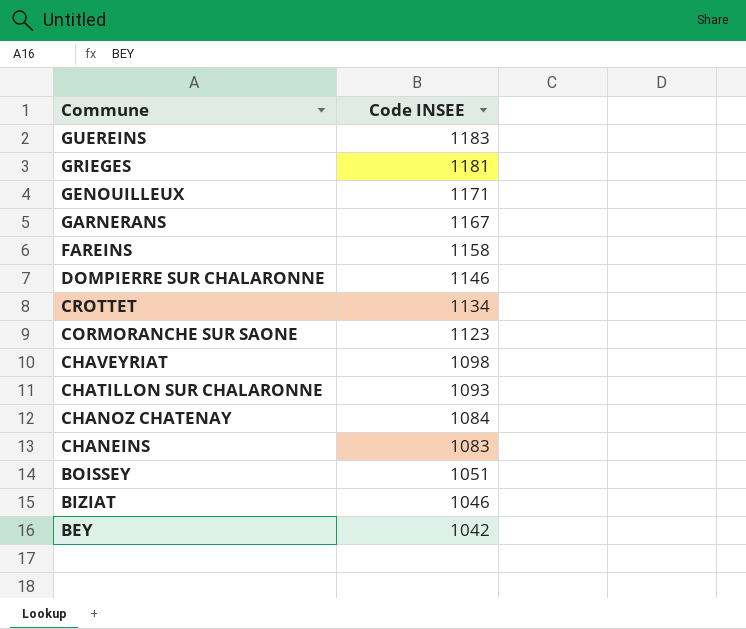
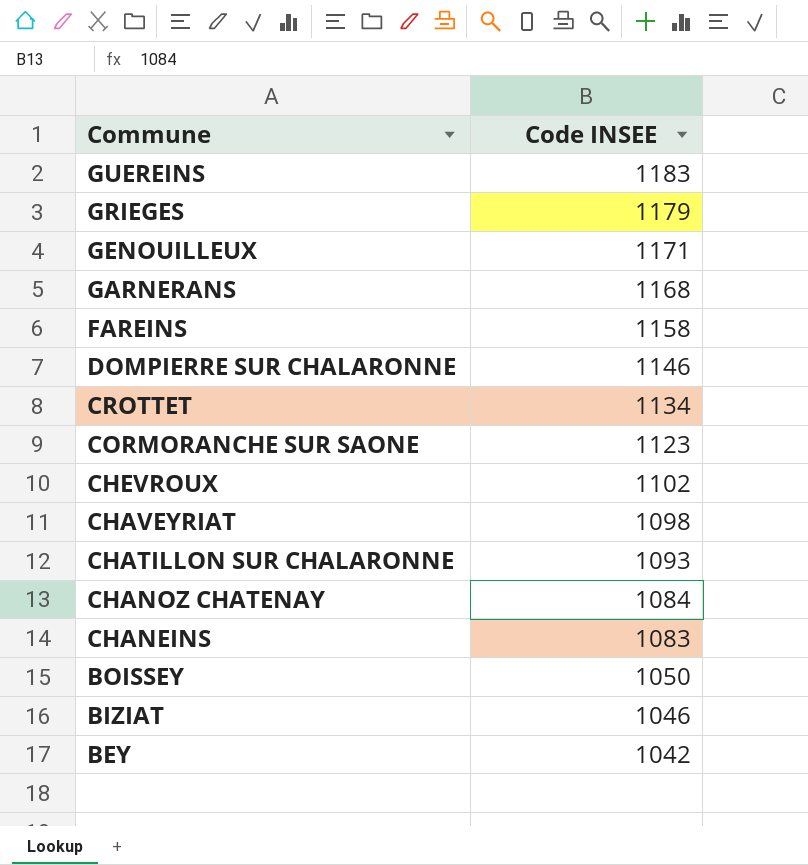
GRIEGES | Code INSEE: 1181 -> 1179
GARNERANS | Code INSEE: 1167 -> 1168
row CHEVROUX: none -> 1102
BOISSEY | Code INSEE: 1051 -> 1050

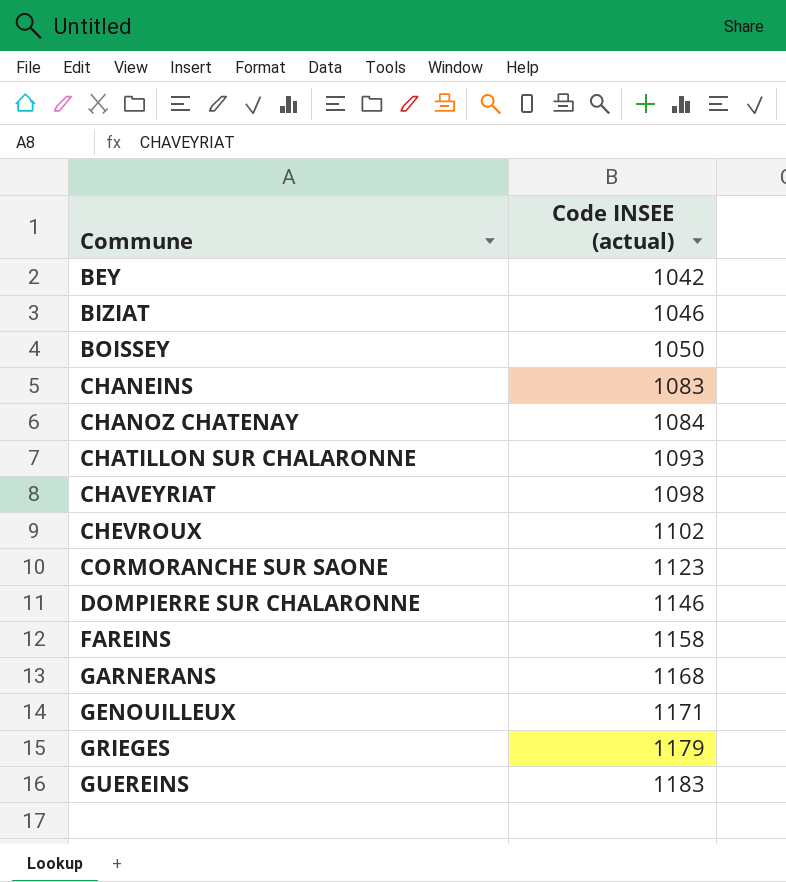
row order: Commune descending -> Commune ascending
column name: Code INSEE -> Code INSEE (actual)
row CROTTET: 1134 -> none

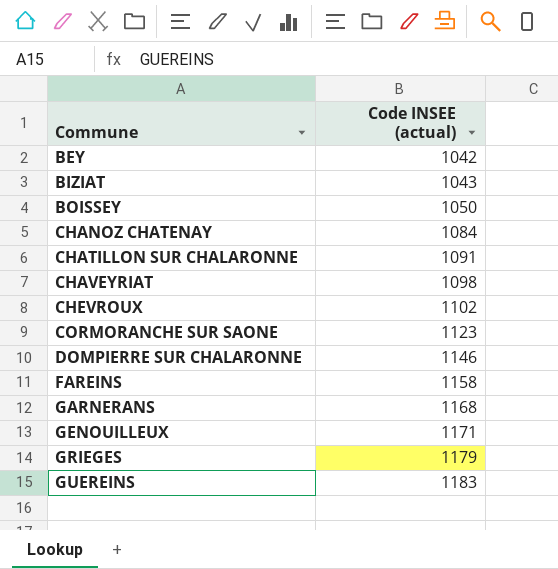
row CHANEINS: 1083 -> none
BIZIAT | Code INSEE (actual): 1046 -> 1043
CHATILLON SUR CHALARONNE | Code INSEE (actual): 1093 -> 1091

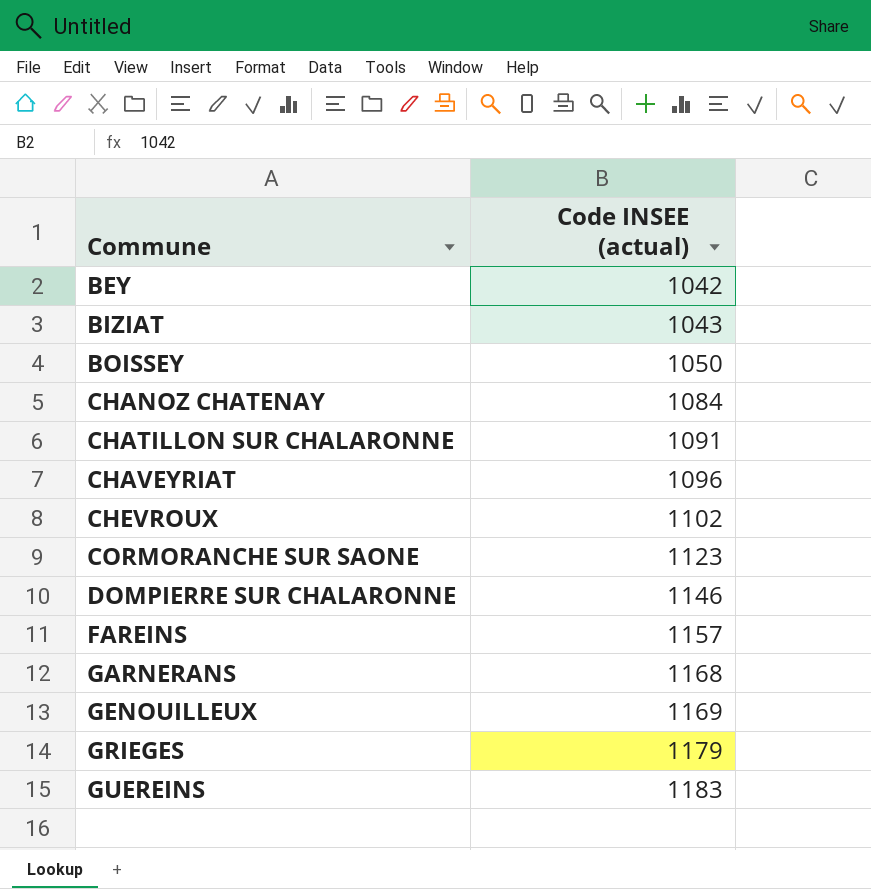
CHAVEYRIAT | Code INSEE (actual): 1098 -> 1096
FAREINS | Code INSEE (actual): 1158 -> 1157
GENOUILLEUX | Code INSEE (actual): 1171 -> 1169

